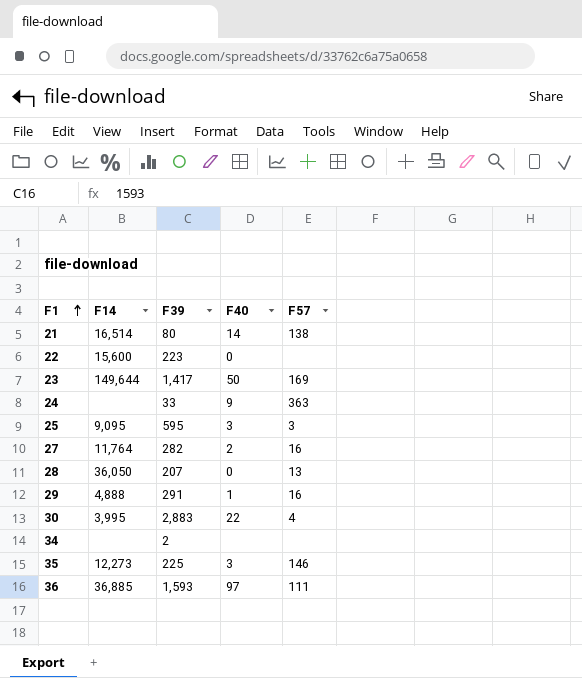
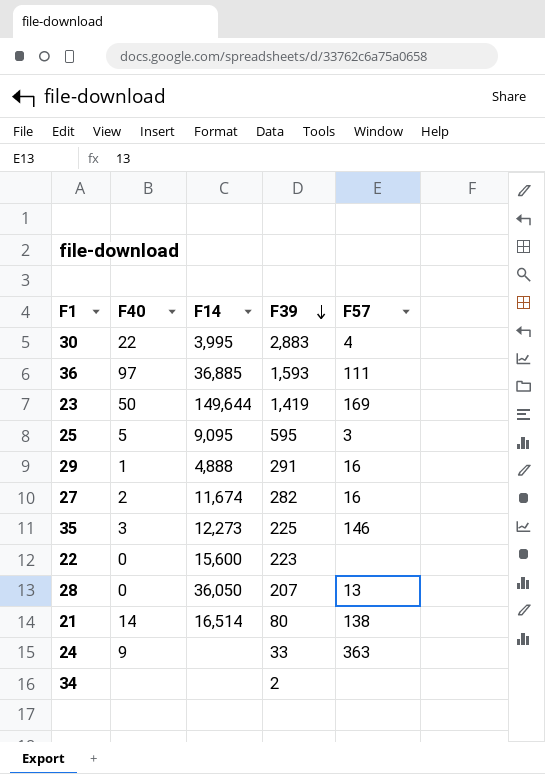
row order: F1 ascending -> F39 descending
column F40 | position: 4 -> 2
23 | F39: 1,417 -> 1,419
25 | F40: 3 -> 5
27 | F14: 11,764 -> 11,674

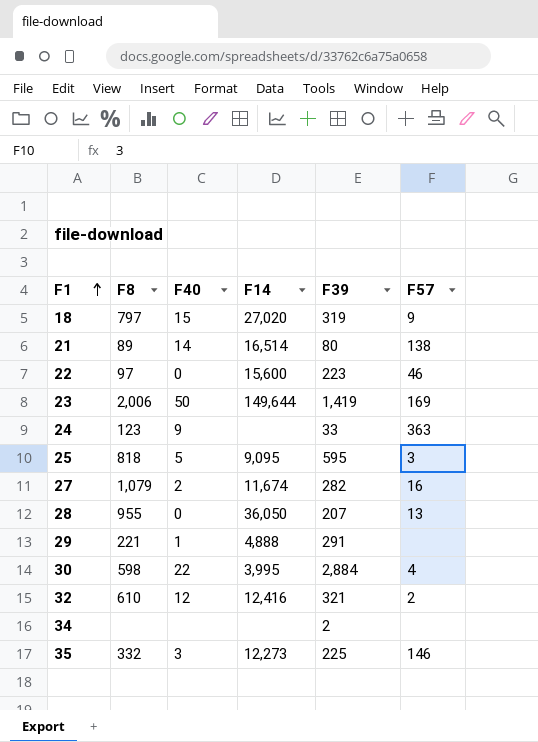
row order: F39 descending -> F1 ascending
column F8 | position: none -> 2
row 36: 97 | 36,885 | 1,593 | 111 -> none
row 18: none -> 797 | 15 | 27,020 | 319 | 9
22 | F57: none -> 46
29 | F57: 16 -> none
30 | F39: 2,883 -> 2,884
row 32: none -> 610 | 12 | 12,416 | 321 | 2

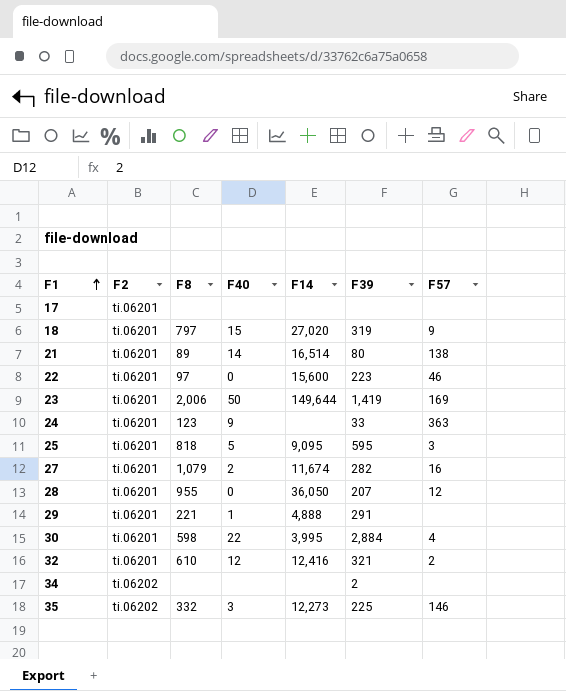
column F2 | position: none -> 2
row 17: none -> ti.06201 | none | none | none | none | none
28 | F57: 13 -> 12

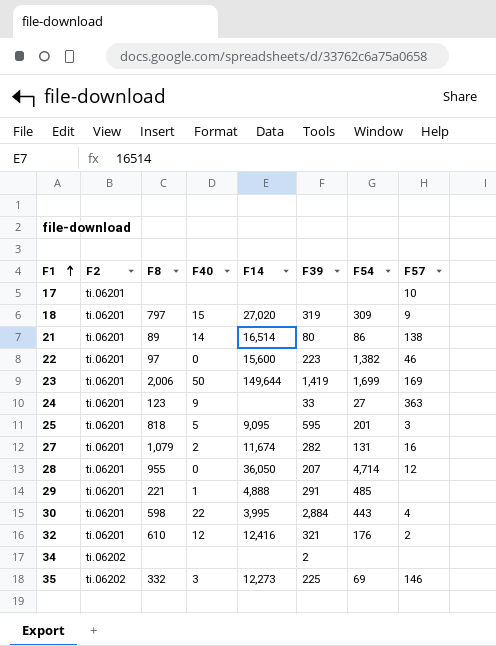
column F54 | position: none -> 7
17 | F57: none -> 10

